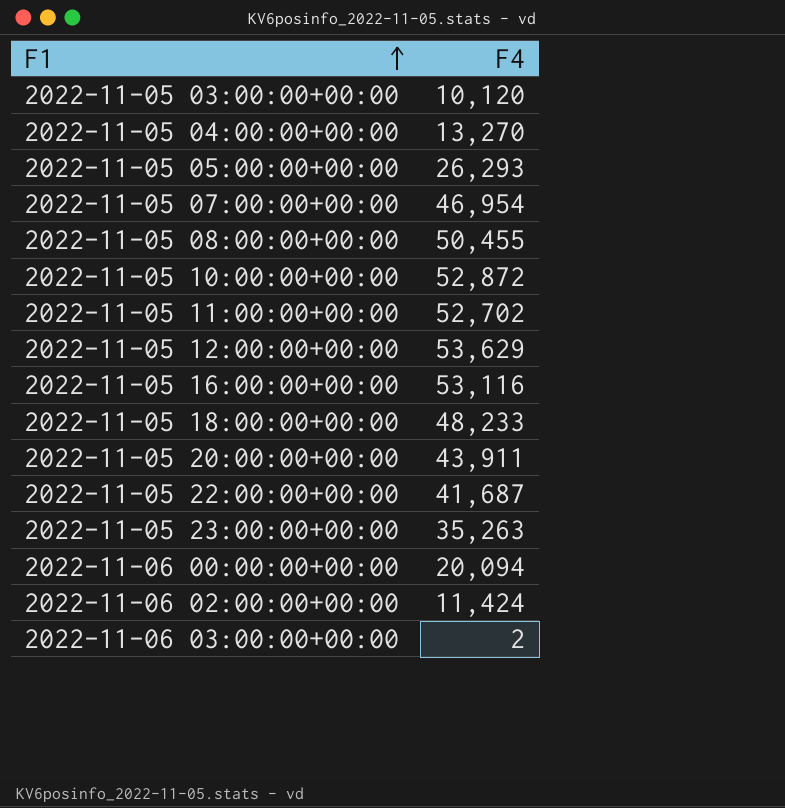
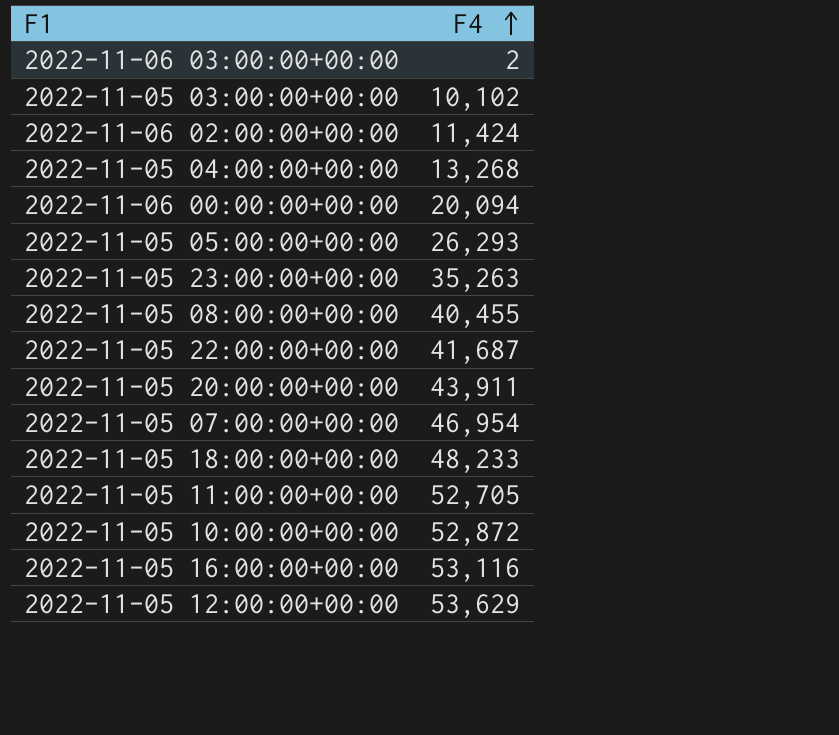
row order: F1 ascending -> F4 ascending
2022-11-05 03:00:00+00:00 | F4: 10,120 -> 10,102
2022-11-05 04:00:00+00:00 | F4: 13,270 -> 13,268
2022-11-05 08:00:00+00:00 | F4: 50,455 -> 40,455
2022-11-05 11:00:00+00:00 | F4: 52,702 -> 52,705

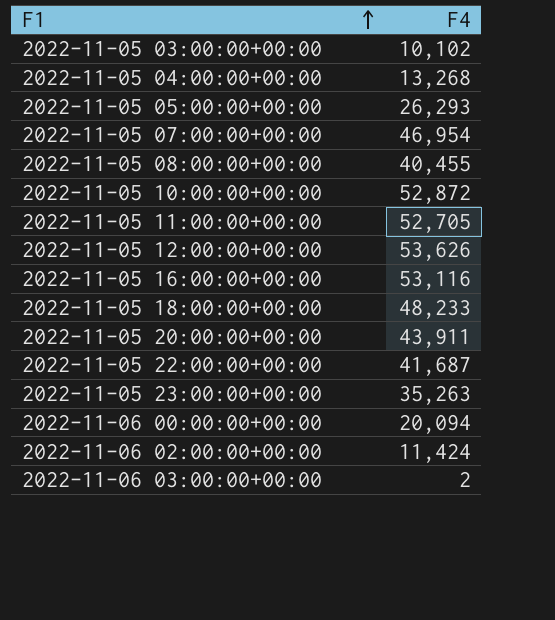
row order: F4 ascending -> F1 ascending
2022-11-05 12:00:00+00:00 | F4: 53,629 -> 53,626

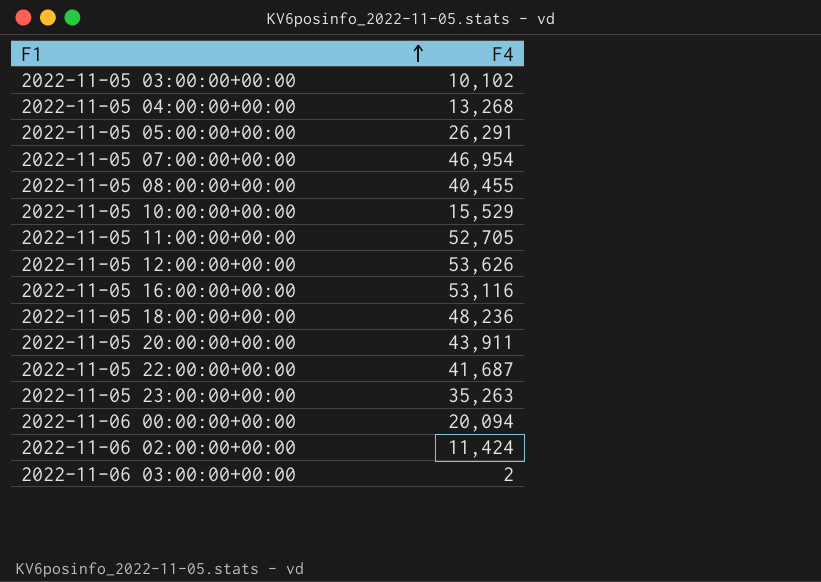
2022-11-05 05:00:00+00:00 | F4: 26,293 -> 26,291
2022-11-05 10:00:00+00:00 | F4: 52,872 -> 15,529
2022-11-05 18:00:00+00:00 | F4: 48,233 -> 48,236

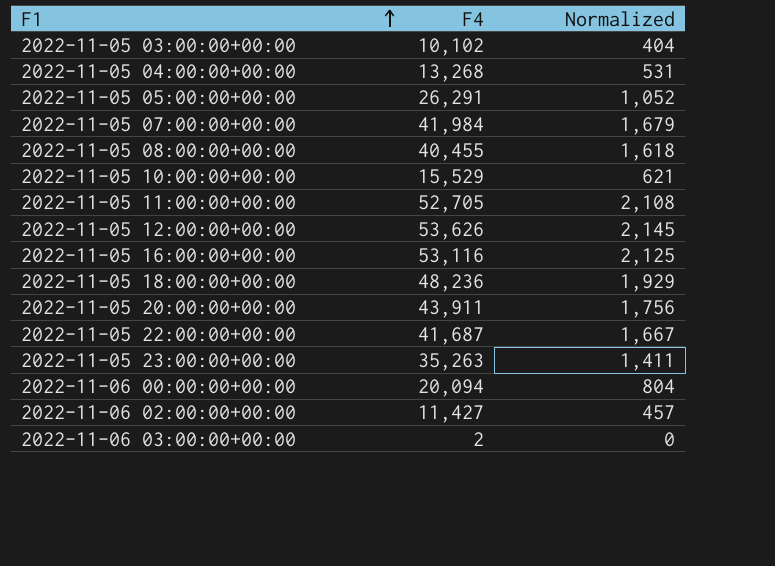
column Normalized | formula: none -> [F4] * 0.04
2022-11-05 07:00:00+00:00 | F4: 46,954 -> 41,984
2022-11-06 02:00:00+00:00 | F4: 11,424 -> 11,427

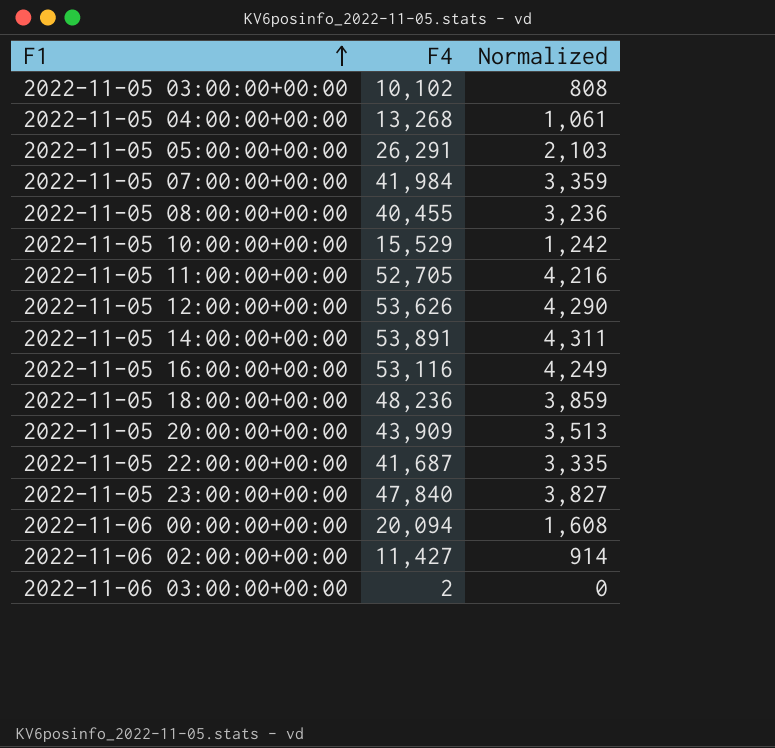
column Normalized | formula: [F4] * 0.04 -> [F4] * 0.08
row 2022-11-05 14:00:00+00:00: none -> 53,891 | 4,311
2022-11-05 20:00:00+00:00 | F4: 43,911 -> 43,909
2022-11-05 23:00:00+00:00 | F4: 35,263 -> 47,840

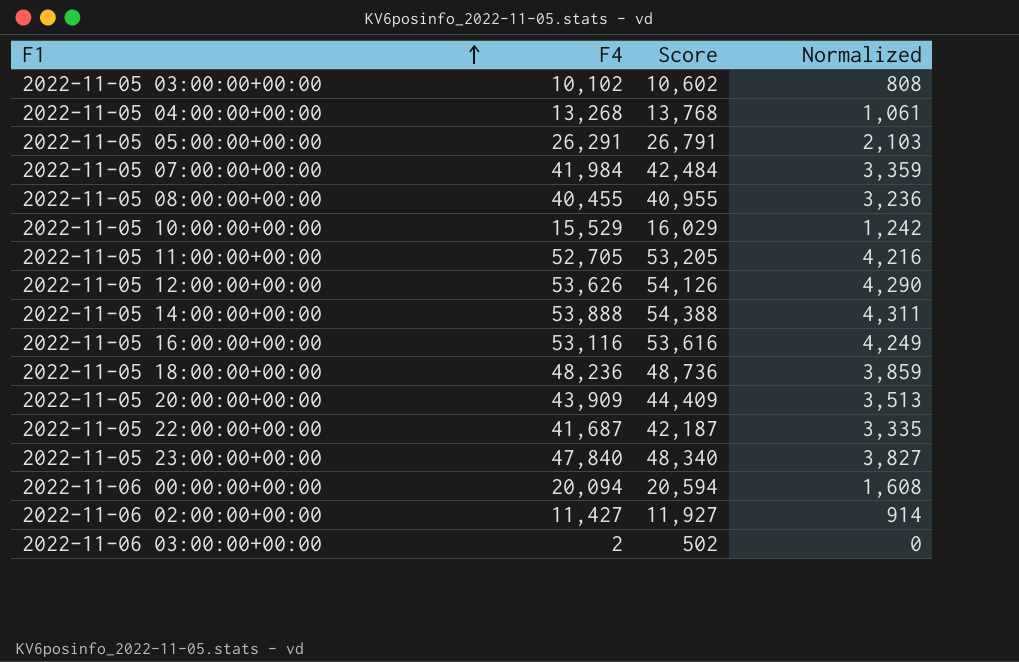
column Score | formula: none -> [F4] + 500
2022-11-05 14:00:00+00:00 | F4: 53,891 -> 53,888

